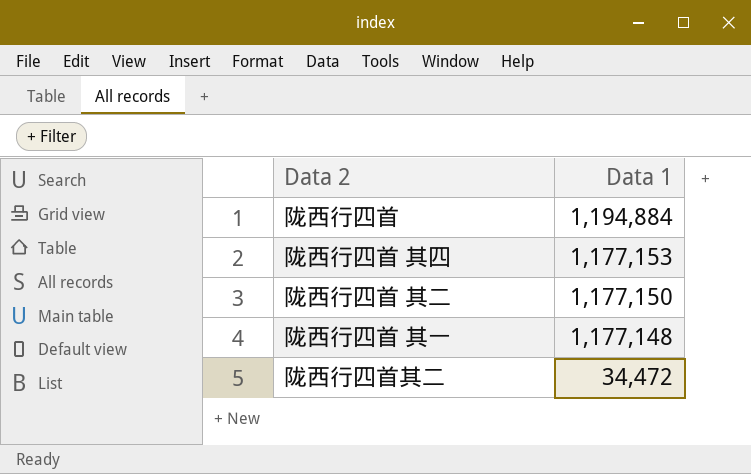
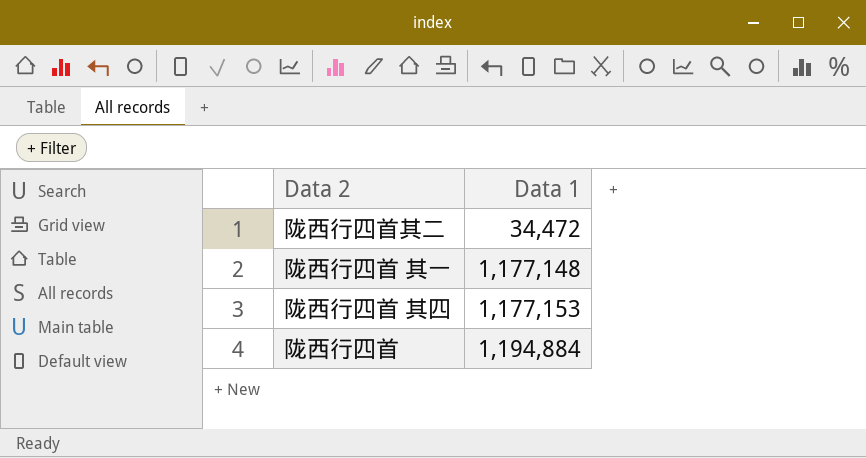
row order: Data 1 descending -> Data 1 ascending
row 陇西行四首 其二: 1,177,150 -> none

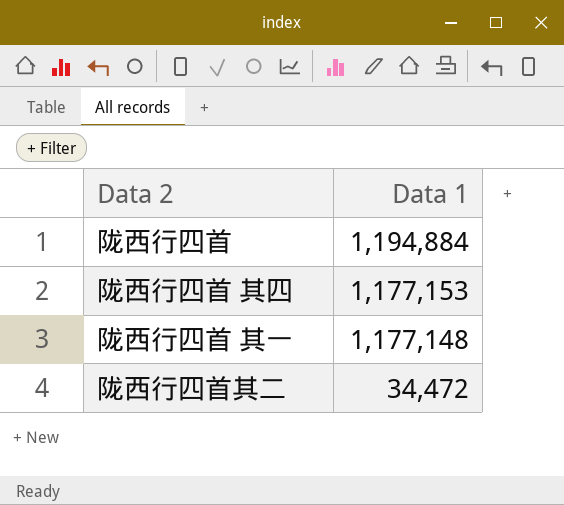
row order: Data 1 ascending -> Data 1 descending

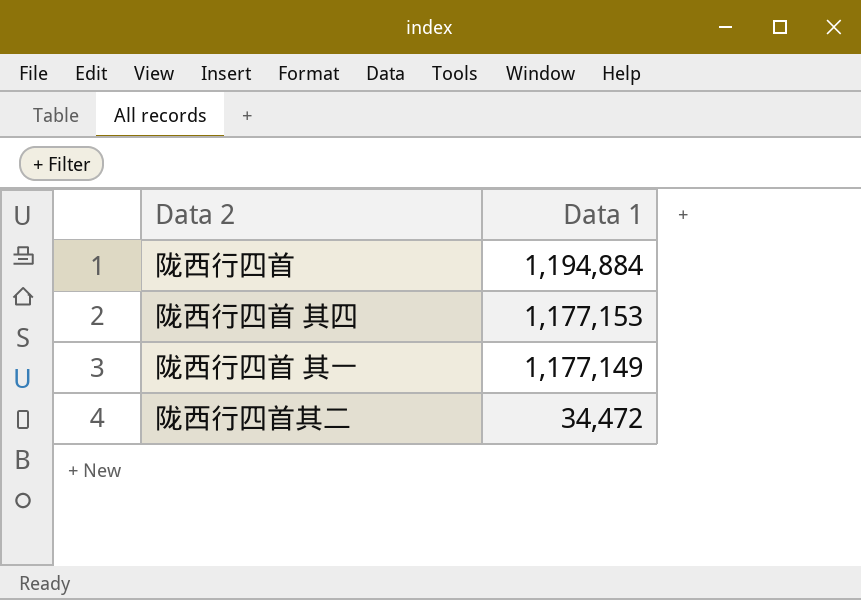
陇西行四首 其一 | Data 1: 1,177,148 -> 1,177,149

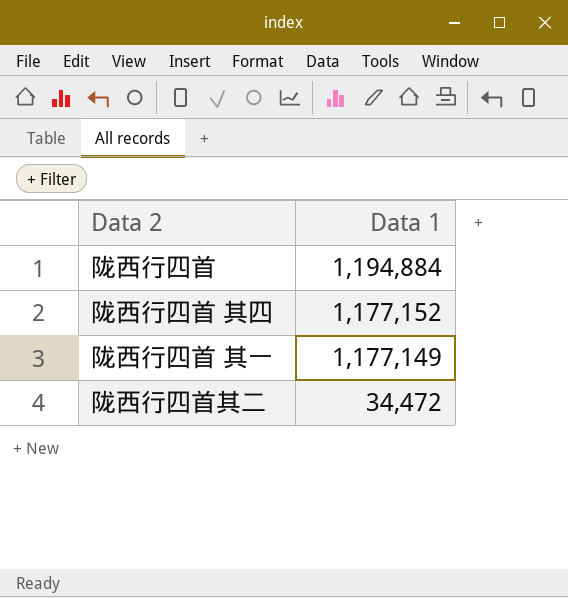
陇西行四首 其四 | Data 1: 1,177,153 -> 1,177,152

